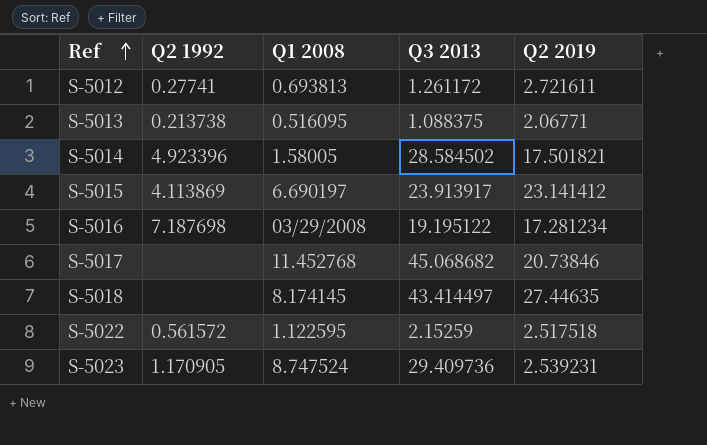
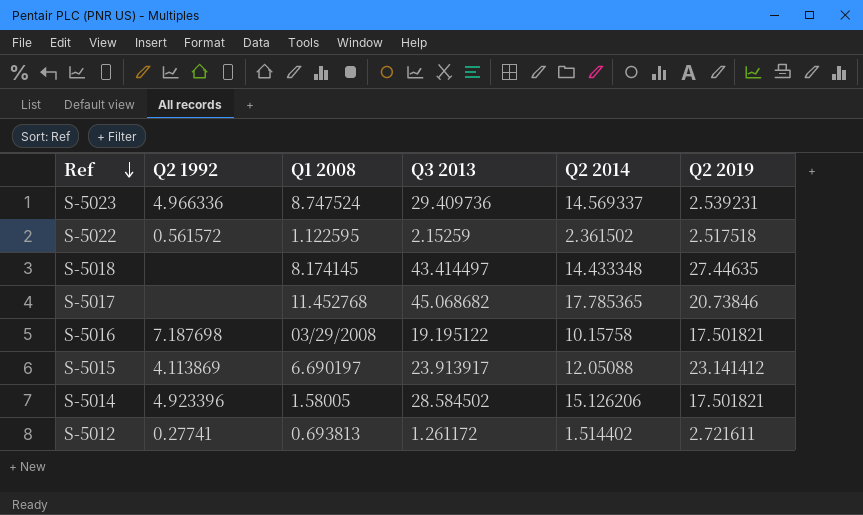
row order: Ref ascending -> Ref descending
column Q2 2014 | position: none -> 5
row S-5013: 0.213738 | 0.516095 | 1.088375 | 2.06771 -> none
S-5023 | Q2 1992: 1.170905 -> 4.966336
S-5016 | Q2 2019: 17.281234 -> 17.501821

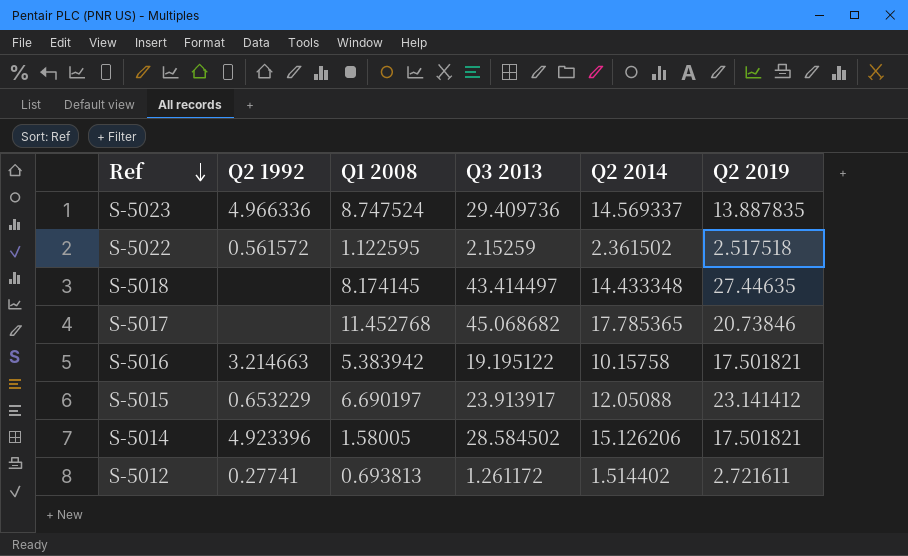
S-5023 | Q2 2019: 2.539231 -> 13.887835
S-5016 | Q2 1992: 7.187698 -> 3.214663
S-5016 | Q1 2008: 03/29/2008 -> 5.383942
S-5015 | Q2 1992: 4.113869 -> 0.653229

